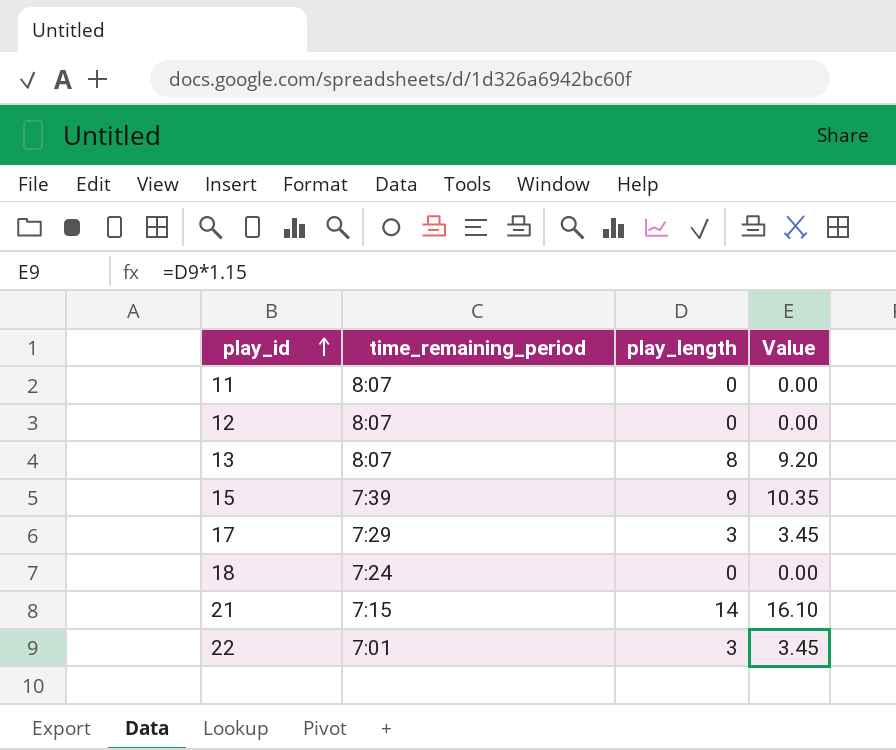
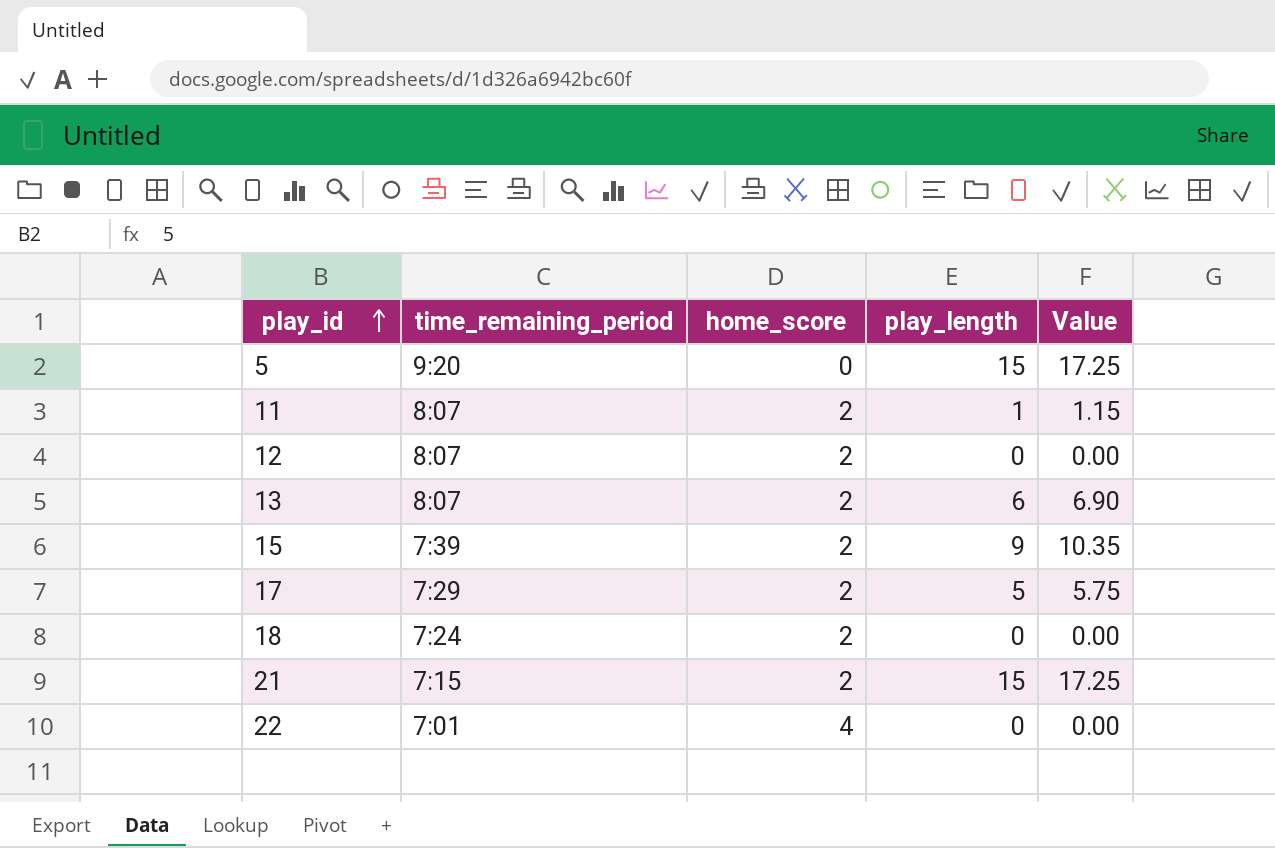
column home_score | position: none -> 3
row 5: none -> 9:20 | 0 | 15 | 17.25
11 | play_length: 0 -> 1
11 | Value: 0.00 -> 1.15
13 | play_length: 8 -> 6
13 | Value: 9.20 -> 6.90
17 | play_length: 3 -> 5
17 | Value: 3.45 -> 5.75
21 | play_length: 14 -> 15
21 | Value: 16.10 -> 17.25
22 | play_length: 3 -> 0
22 | Value: 3.45 -> 0.00

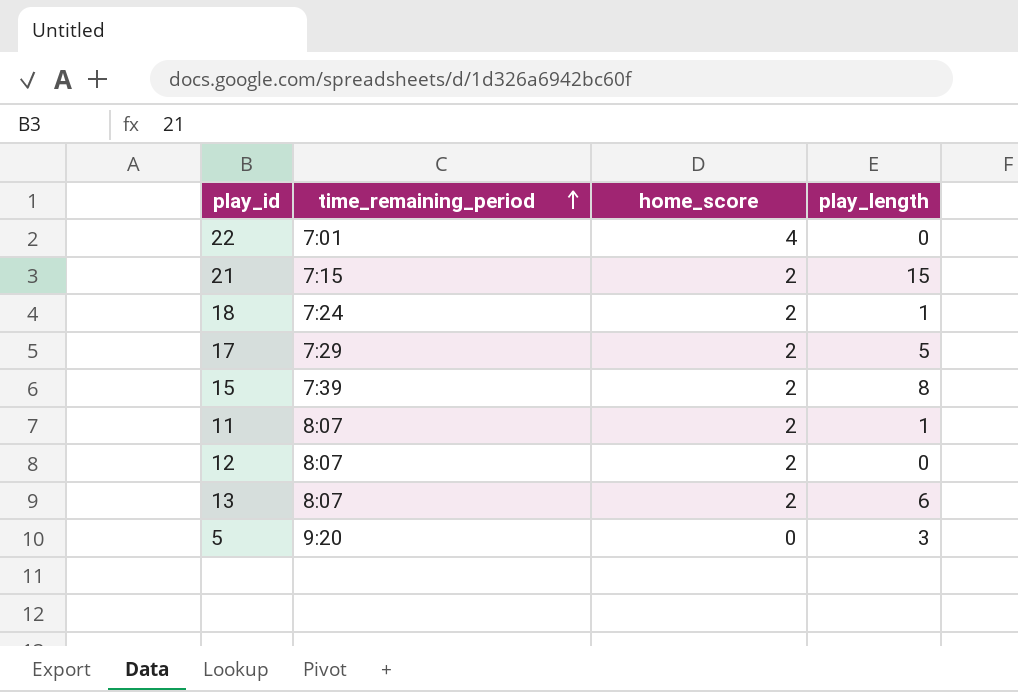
row order: play_id ascending -> time_remaining_period ascending
column Value | formula: [play_length] * 1.15 -> none
18 | play_length: 0 -> 1
15 | play_length: 9 -> 8
5 | play_length: 15 -> 3

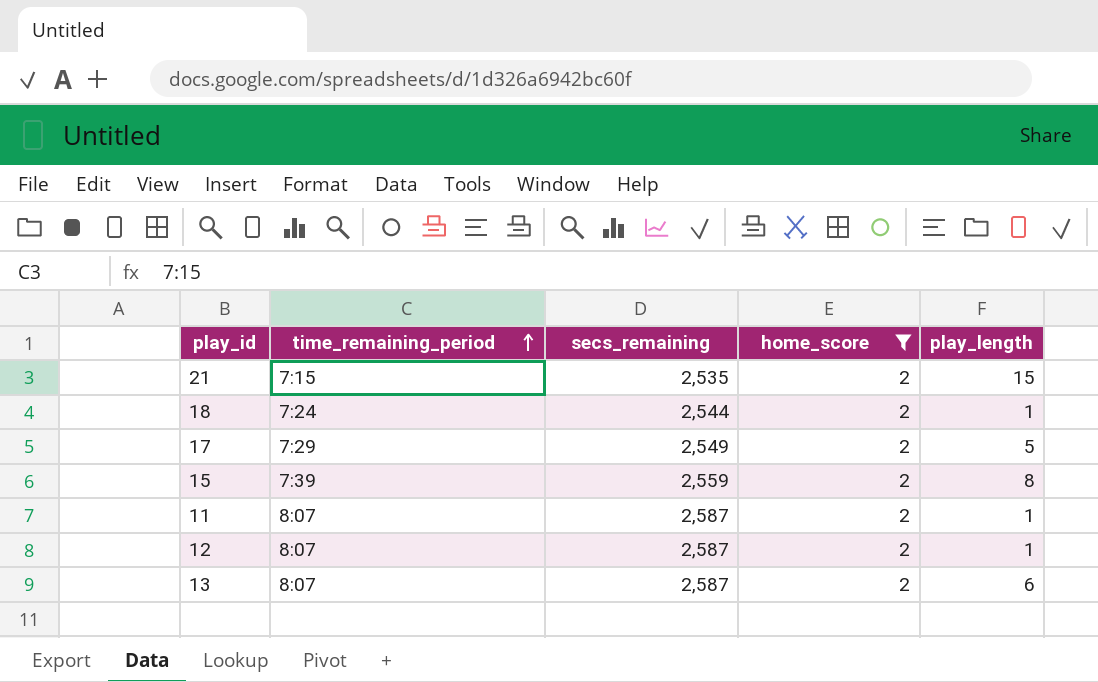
filter: none -> home_score = 2
column secs_remaining | position: none -> 3
12 | play_length: 0 -> 1

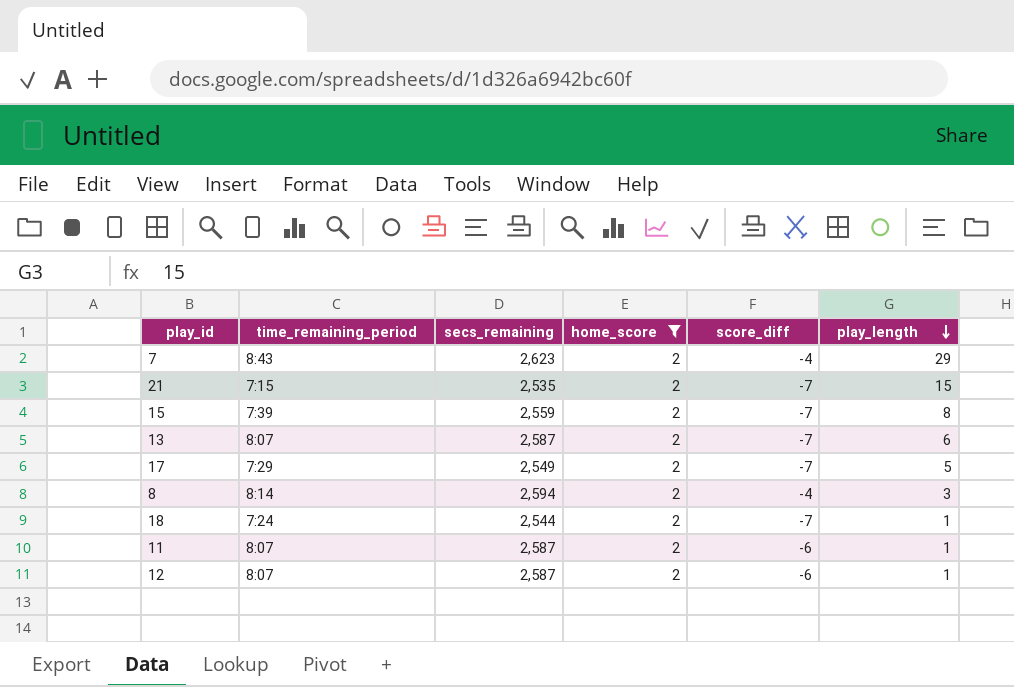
row order: time_remaining_period ascending -> play_length descending
column score_diff | position: none -> 5
row 7: none -> 8:43 | 2,623 | 2 | -4 | 29
row 8: none -> 8:14 | 2,594 | 2 | -4 | 3

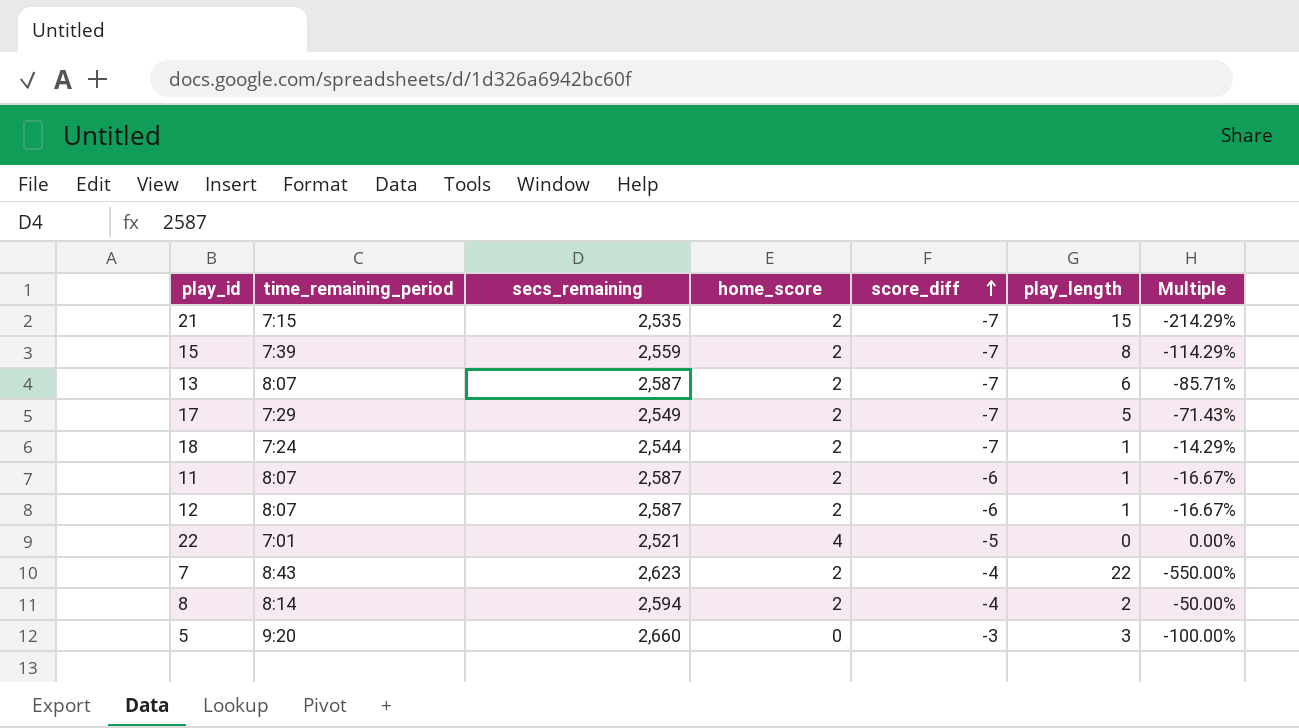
filter: home_score = 2 -> none
row order: play_length descending -> score_diff ascending
column Multiple | formula: none -> [play_length] / [score_diff]
7 | play_length: 29 -> 22
8 | play_length: 3 -> 2

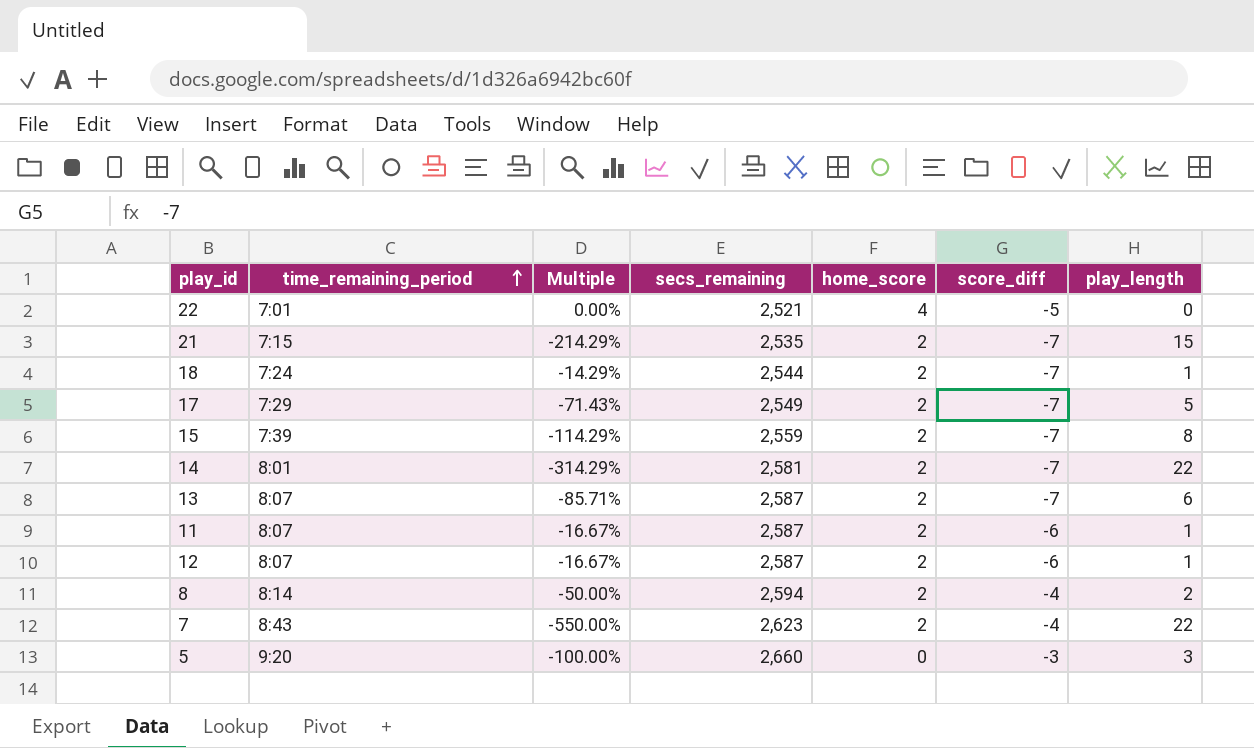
row order: score_diff ascending -> time_remaining_period ascending
column Multiple | position: 7 -> 3
row 14: none -> 8:01 | -314.29% | 2,581 | 2 | -7 | 22

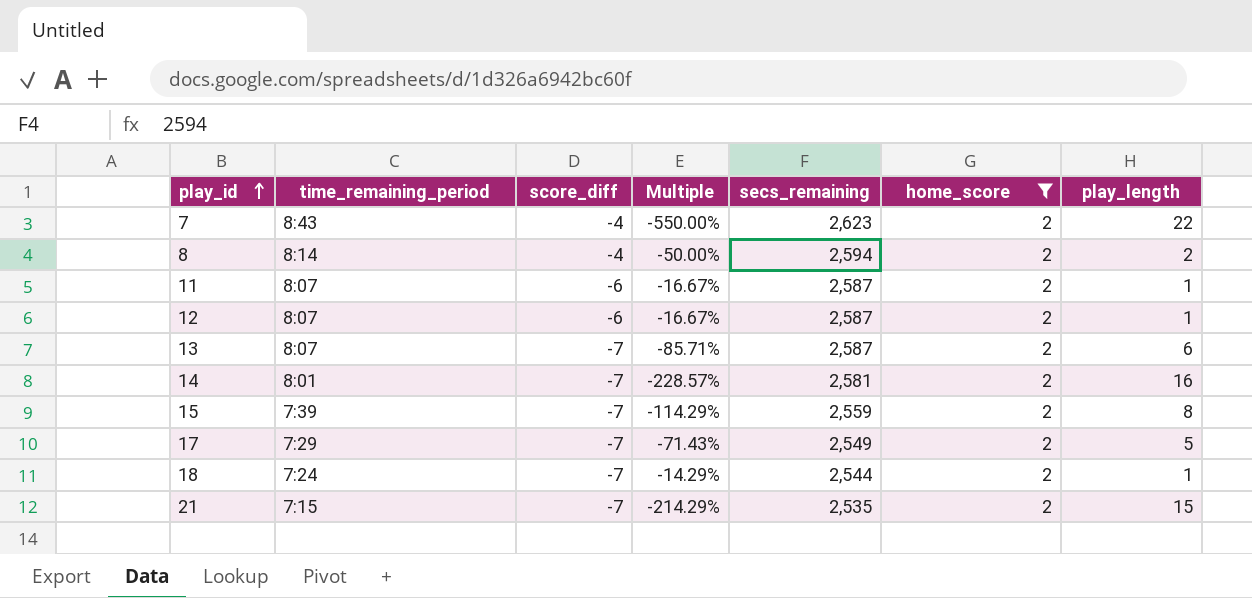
filter: none -> home_score = 2
row order: time_remaining_period ascending -> play_id ascending
column score_diff | position: 6 -> 3
14 | Multiple: -314.29% -> -228.57%
14 | play_length: 22 -> 16

